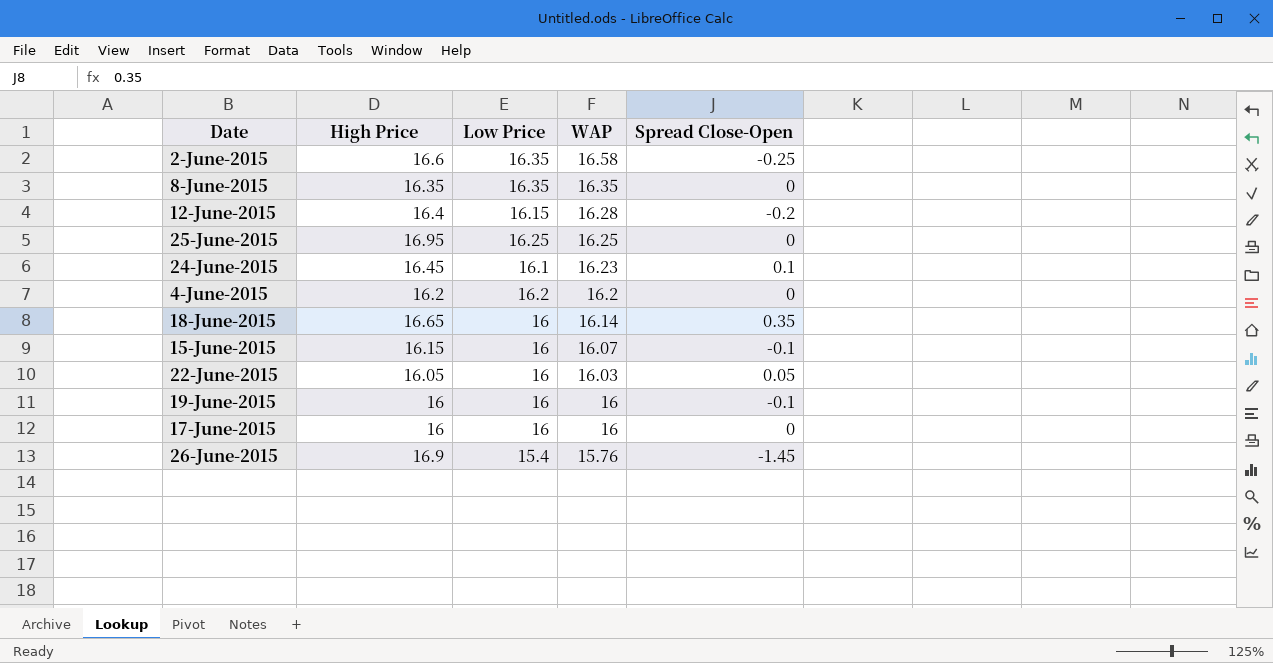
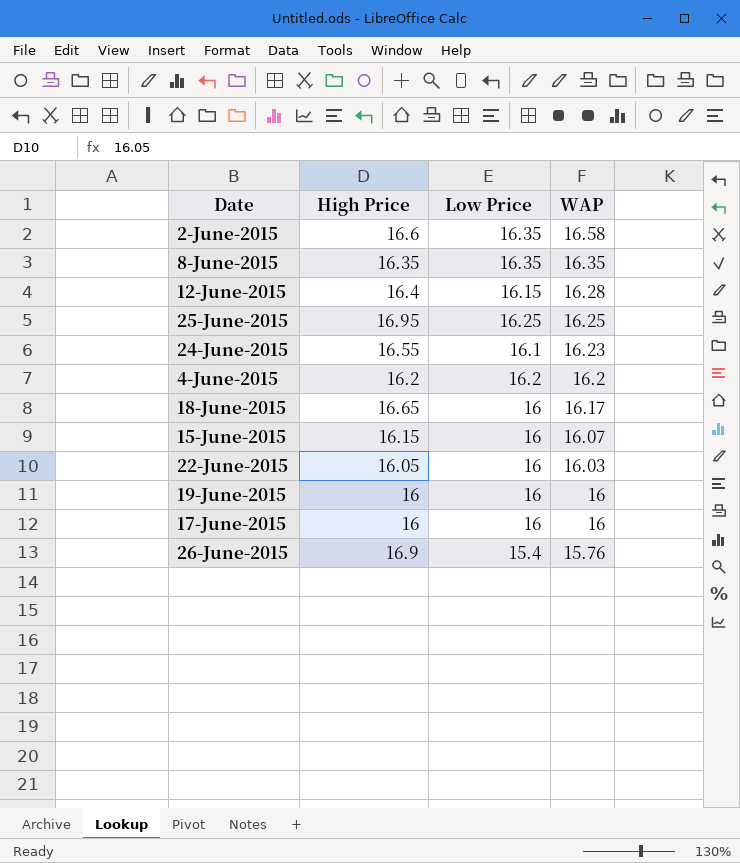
column Spread Close-Open | position: 5 -> none
24-June-2015 | High Price: 16.45 -> 16.55
18-June-2015 | WAP: 16.14 -> 16.17

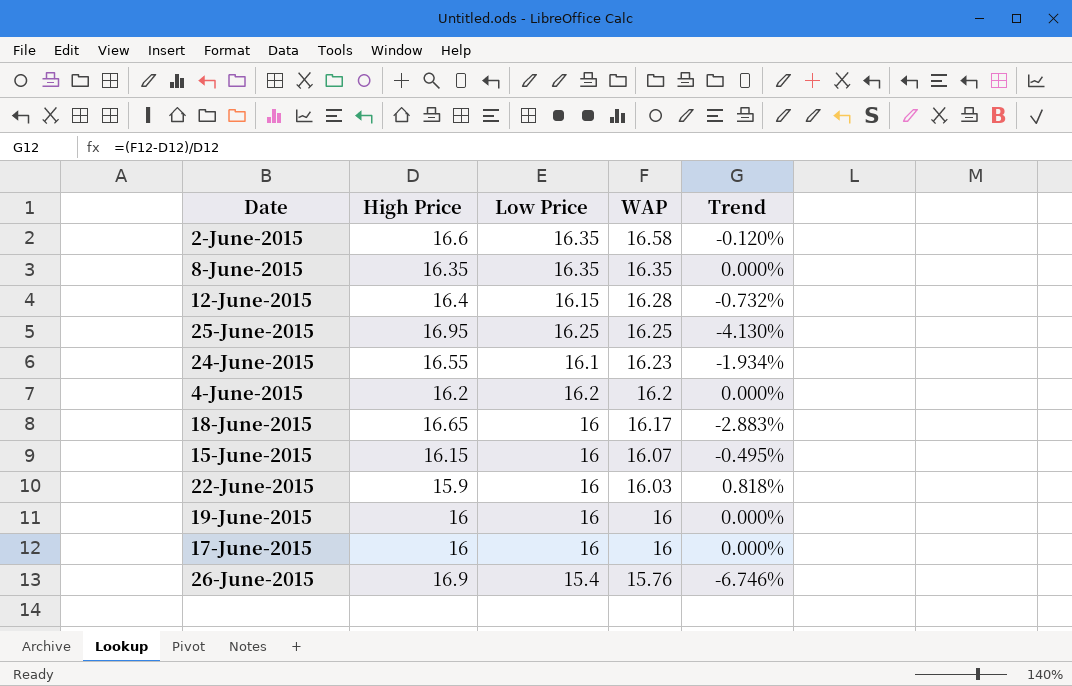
column Trend | formula: none -> ([WAP] - [High Price]) / [High Price]
22-June-2015 | High Price: 16.05 -> 15.9

